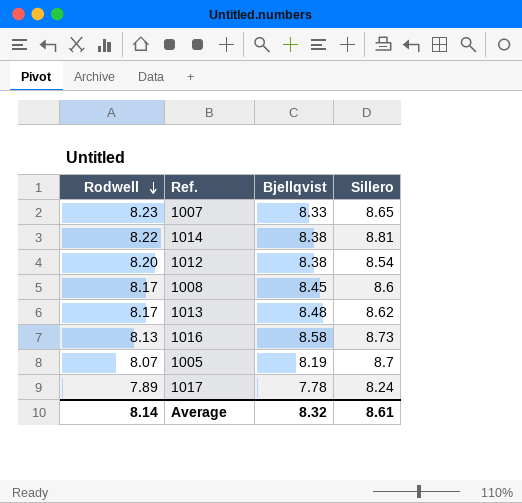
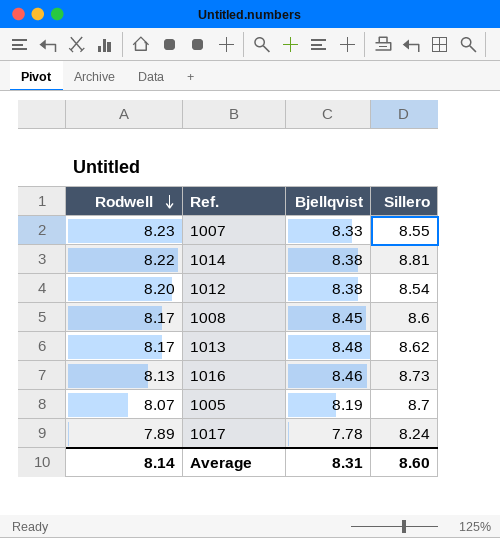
1007 | Sillero: 8.65 -> 8.55
1016 | Bjellqvist: 8.58 -> 8.46
Average | Bjellqvist: 8.32 -> 8.31
Average | Sillero: 8.61 -> 8.60

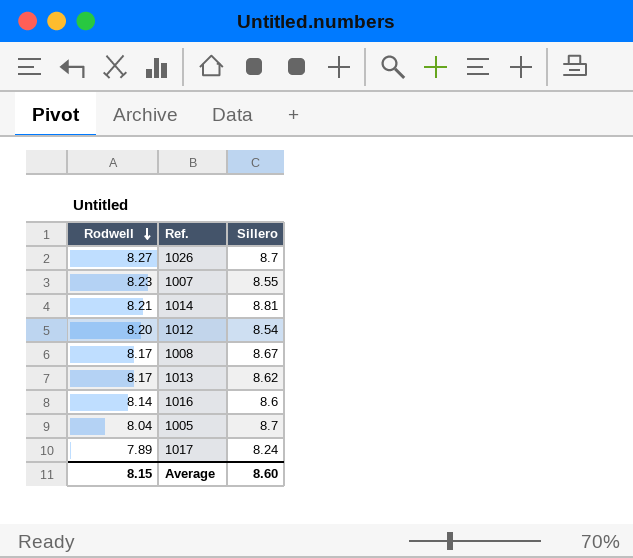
column Bjellqvist | position: 3 -> none
row 1026: none -> 8.27 | 8.7
1014 | Rodwell: 8.22 -> 8.21
1008 | Sillero: 8.6 -> 8.67
1016 | Rodwell: 8.13 -> 8.14
1016 | Sillero: 8.73 -> 8.6
1005 | Rodwell: 8.07 -> 8.04
Average | Rodwell: 8.14 -> 8.15

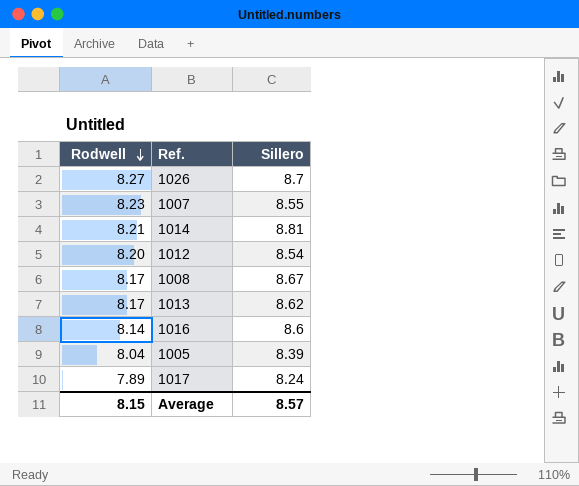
1005 | Sillero: 8.7 -> 8.39
Average | Sillero: 8.60 -> 8.57

